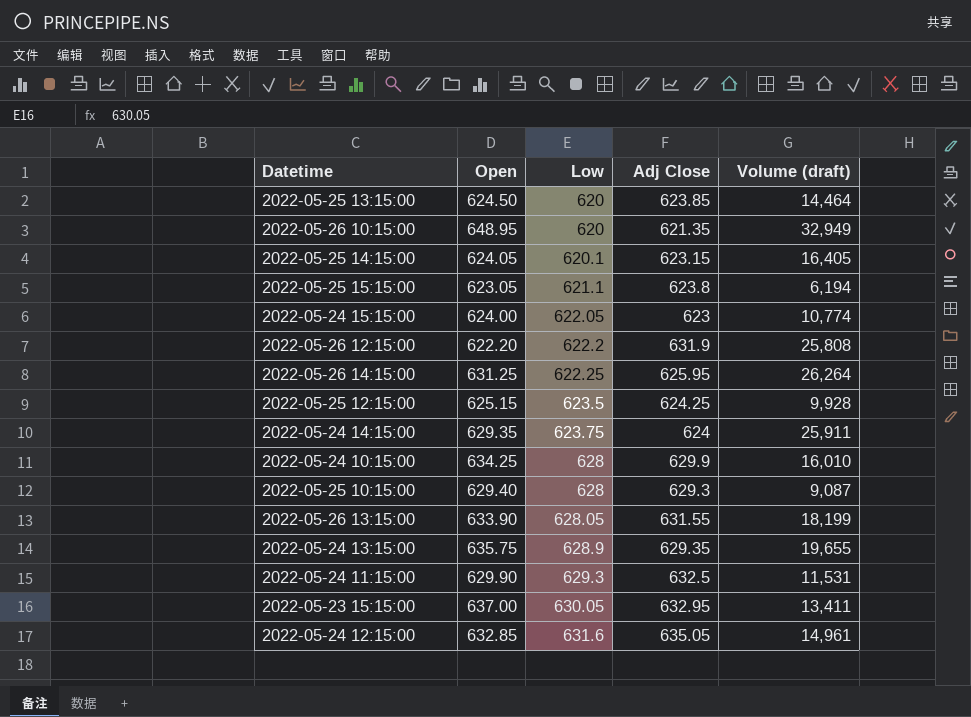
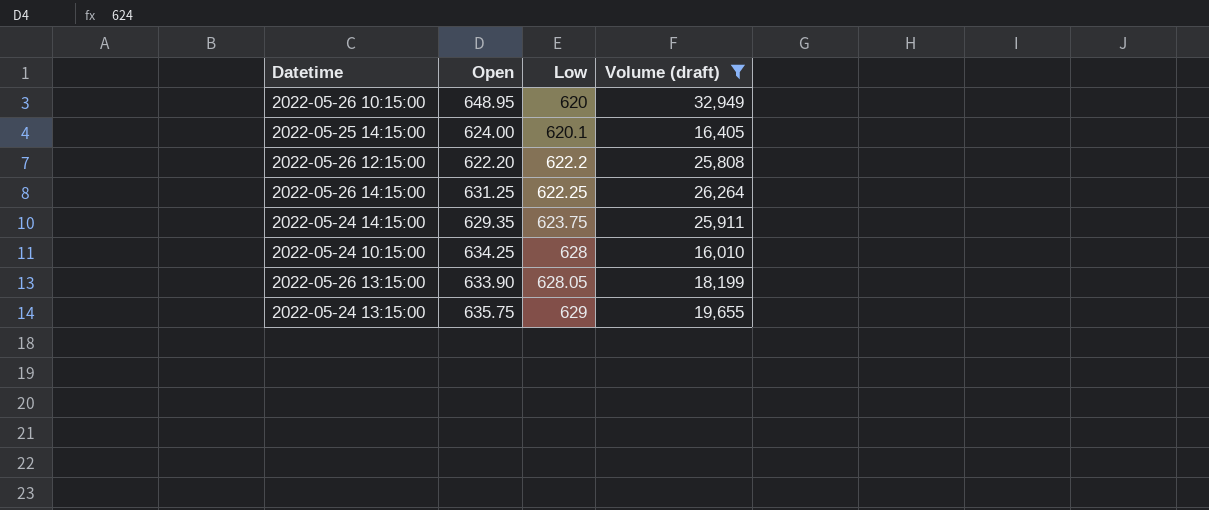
filter: none -> Volume (draft) >= 16,010
column Adj Close | position: 4 -> none
2022-05-25 14:15:00 | Open: 624.05 -> 624.00
2022-05-24 13:15:00 | Low: 628.9 -> 629

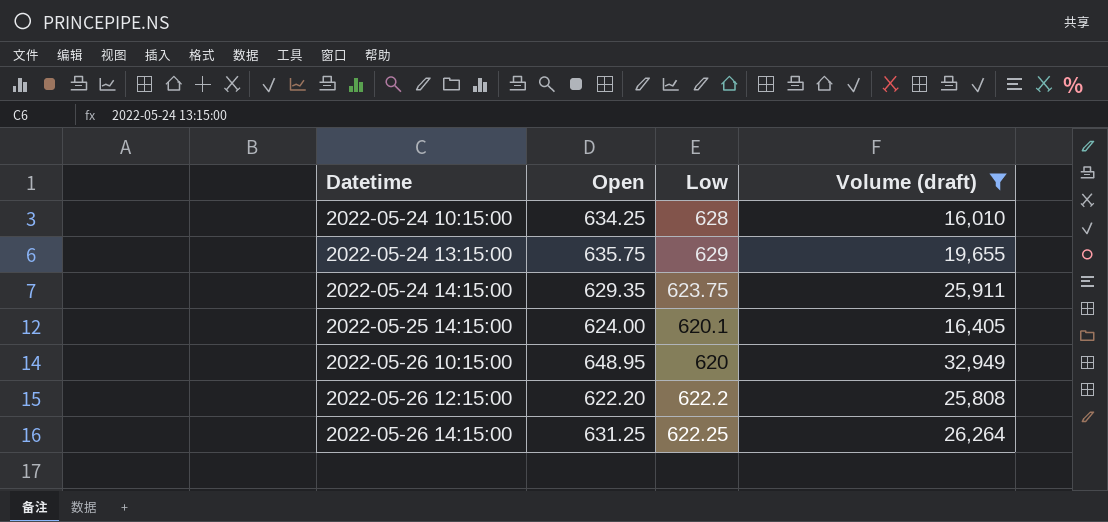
row order: Low ascending -> Datetime ascending
row 2022-05-26 13:15:00: 633.90 | 628.05 | 18,199 -> none

